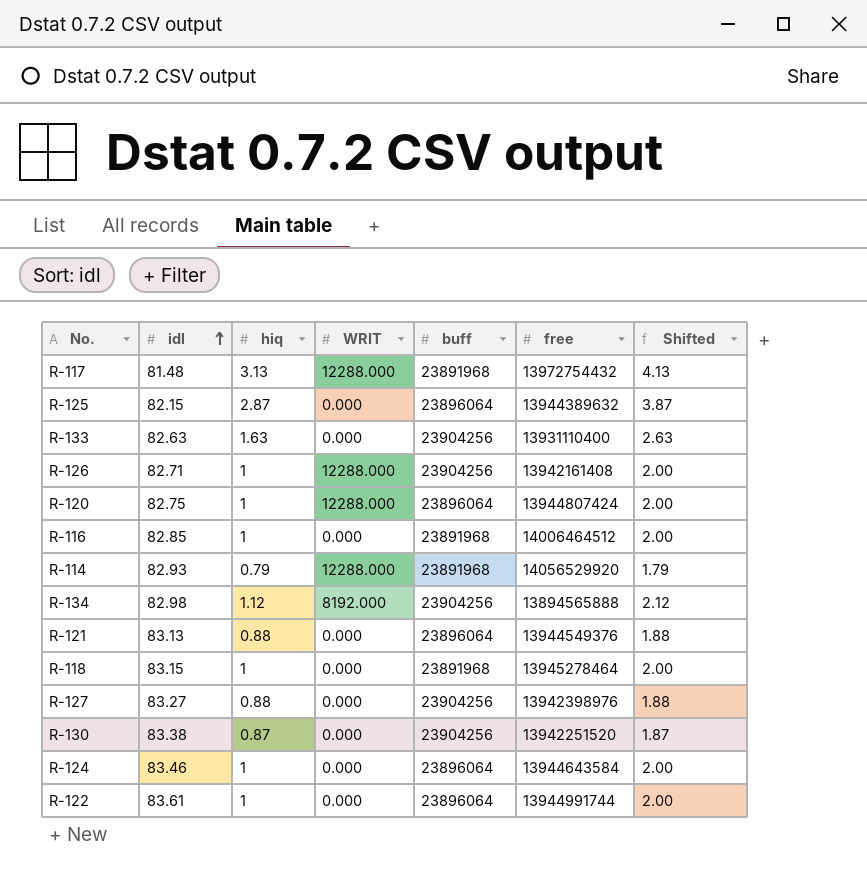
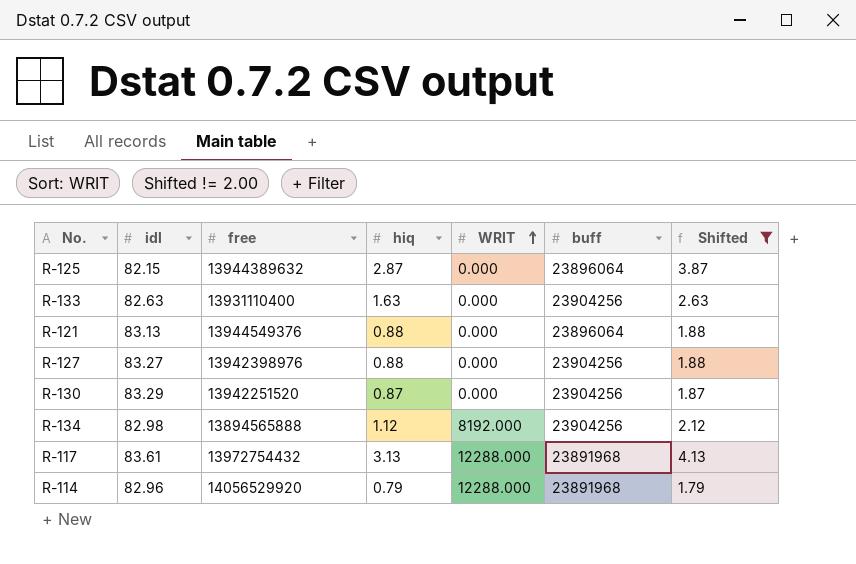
filter: none -> Shifted != 2.00
row order: idl ascending -> WRIT ascending
column free | position: 6 -> 3
R-130 | idl: 83.38 -> 83.29
R-117 | idl: 81.48 -> 83.61
R-114 | idl: 82.93 -> 82.96

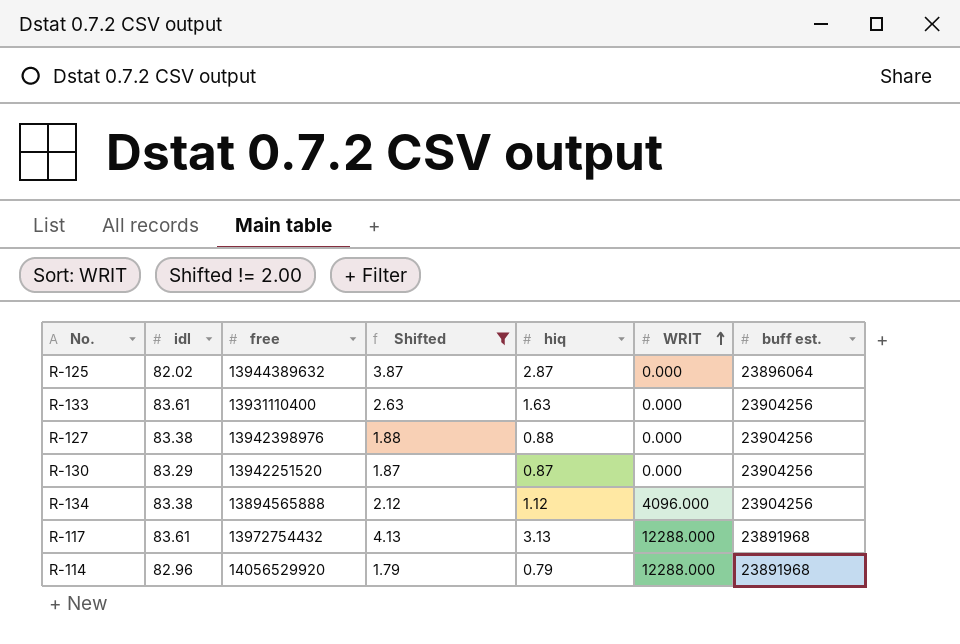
column Shifted | position: 7 -> 4
column name: buff -> buff est.
row R-121: 83.13 | 13944549376 | 0.88 | 0.000 | 23896064 | 1.88 -> none
R-125 | idl: 82.15 -> 82.02
R-133 | idl: 82.63 -> 83.61
R-127 | idl: 83.27 -> 83.38
R-134 | idl: 82.98 -> 83.38
R-134 | WRIT: 8192.000 -> 4096.000

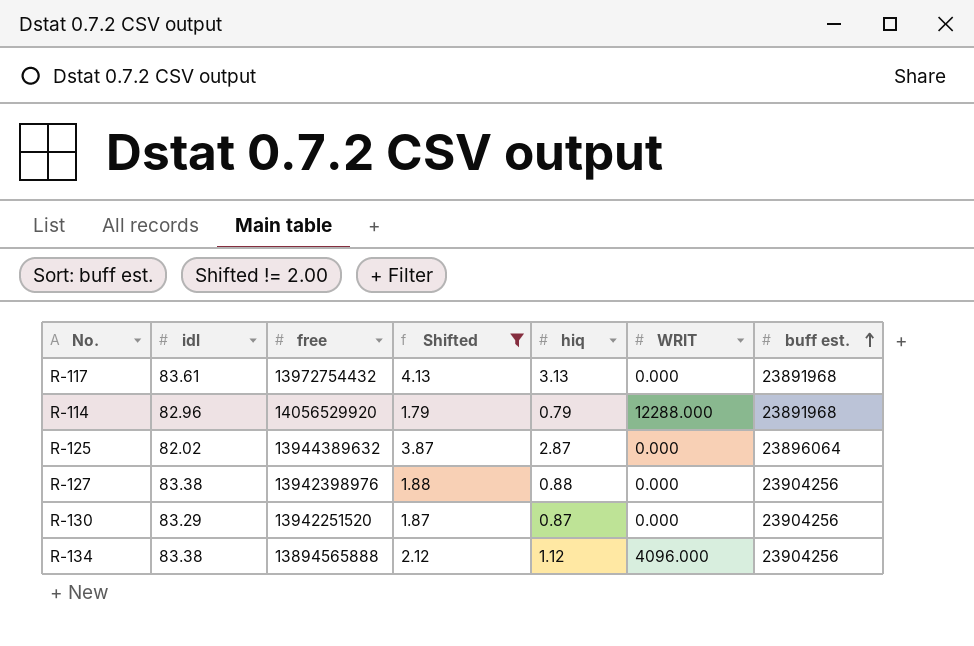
row order: WRIT ascending -> buff est. ascending
row R-133: 83.61 | 13931110400 | 2.63 | 1.63 | 0.000 | 23904256 -> none
R-117 | WRIT: 12288.000 -> 0.000

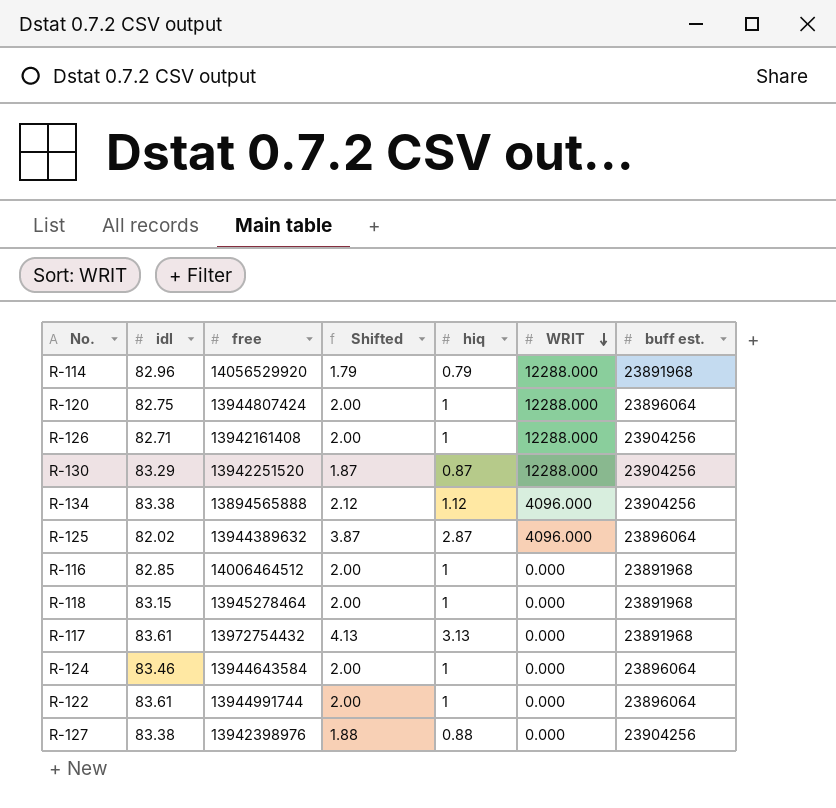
filter: Shifted != 2.00 -> none
row order: buff est. ascending -> WRIT descending
R-130 | WRIT: 0.000 -> 12288.000
R-125 | WRIT: 0.000 -> 4096.000

